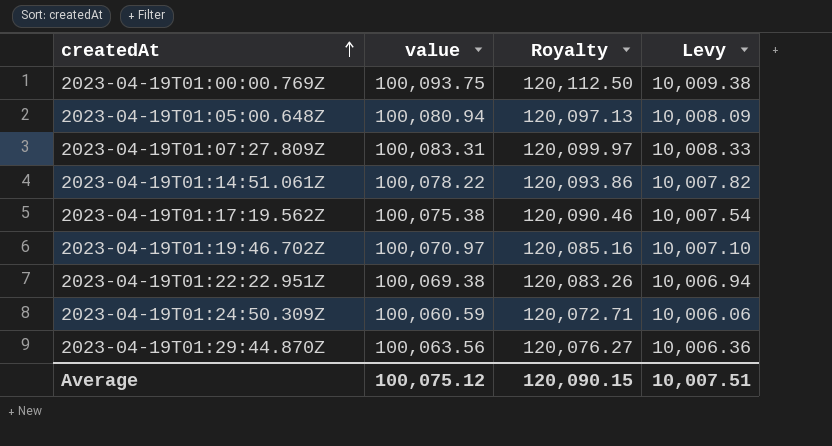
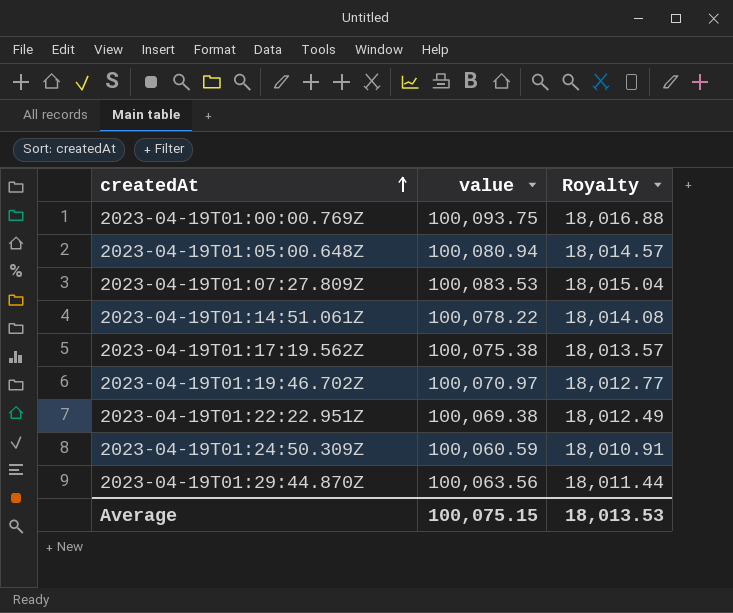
column Levy | formula: [value] * 0.1 -> none
column Royalty | formula: [value] * 1.2 -> [value] * 0.18
2023-04-19T01:07:27.809Z | value: 100,083.31 -> 100,083.53
Average | value: 100,075.12 -> 100,075.15
Average | Royalty: 120,090.15 -> 18,013.53

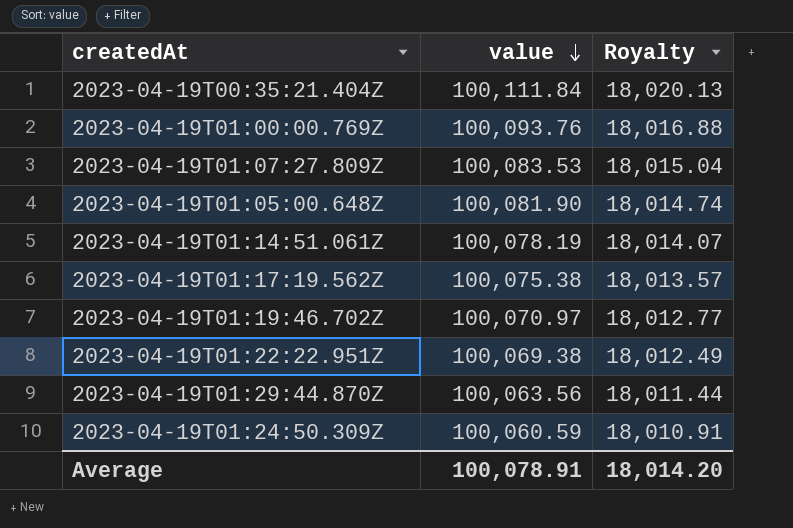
row order: createdAt ascending -> value descending
row 2023-04-19T00:35:21.404Z: none -> 100,111.84 | 18,020.13
2023-04-19T01:00:00.769Z | value: 100,093.75 -> 100,093.76
2023-04-19T01:05:00.648Z | value: 100,080.94 -> 100,081.90
2023-04-19T01:05:00.648Z | Royalty: 18,014.57 -> 18,014.74
2023-04-19T01:14:51.061Z | value: 100,078.22 -> 100,078.19
2023-04-19T01:14:51.061Z | Royalty: 18,014.08 -> 18,014.07
Average | value: 100,075.15 -> 100,078.91
Average | Royalty: 18,013.53 -> 18,014.20

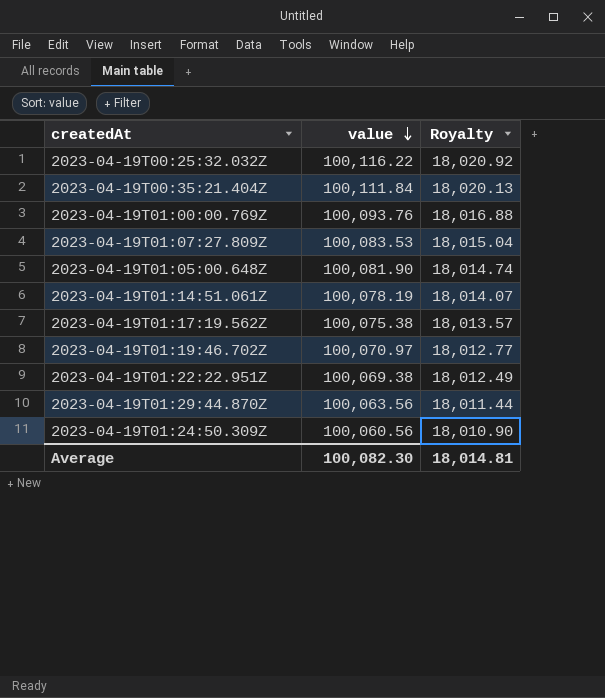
row 2023-04-19T00:25:32.032Z: none -> 100,116.22 | 18,020.92
2023-04-19T01:24:50.309Z | value: 100,060.59 -> 100,060.56
2023-04-19T01:24:50.309Z | Royalty: 18,010.91 -> 18,010.90
Average | value: 100,078.91 -> 100,082.30
Average | Royalty: 18,014.20 -> 18,014.81

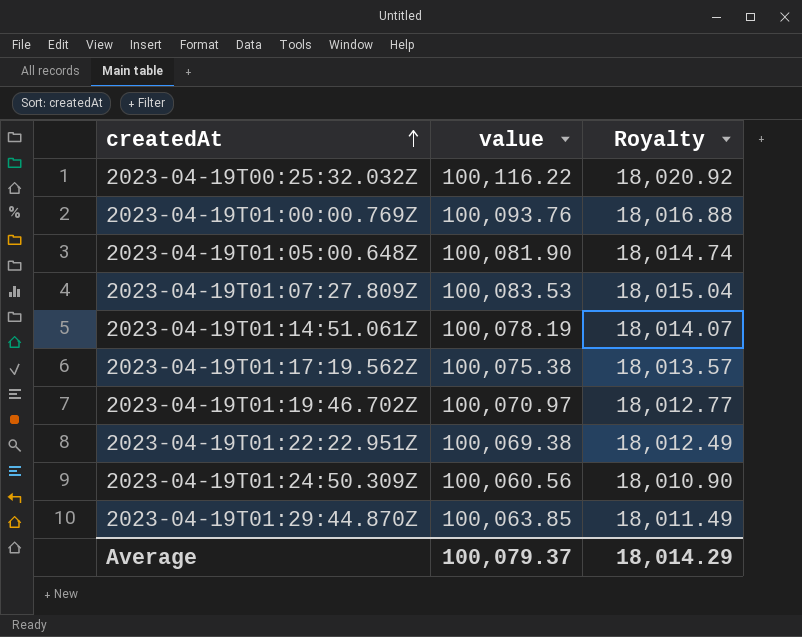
row order: value descending -> createdAt ascending
row 2023-04-19T00:35:21.404Z: 100,111.84 | 18,020.13 -> none
2023-04-19T01:29:44.870Z | value: 100,063.56 -> 100,063.85
2023-04-19T01:29:44.870Z | Royalty: 18,011.44 -> 18,011.49
Average | value: 100,082.30 -> 100,079.37
Average | Royalty: 18,014.81 -> 18,014.29

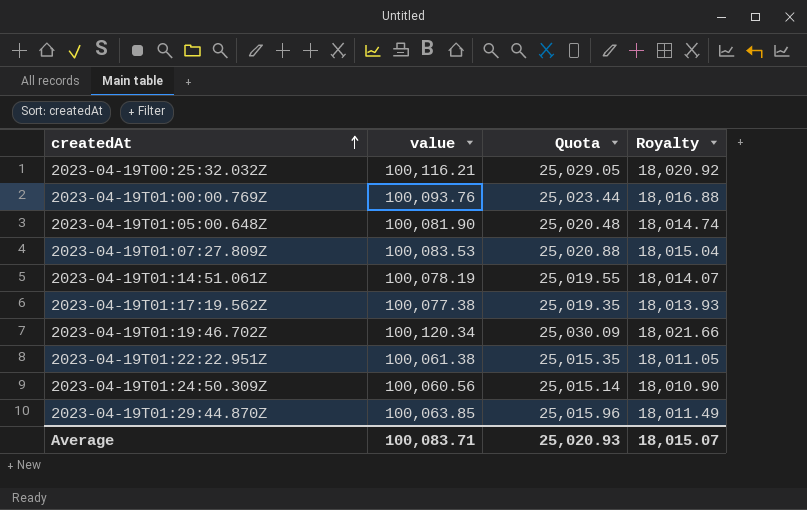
column Quota | formula: none -> [value] * 0.25
2023-04-19T00:25:32.032Z | value: 100,116.22 -> 100,116.21
2023-04-19T01:17:19.562Z | value: 100,075.38 -> 100,077.38
2023-04-19T01:17:19.562Z | Royalty: 18,013.57 -> 18,013.93
2023-04-19T01:19:46.702Z | value: 100,070.97 -> 100,120.34
2023-04-19T01:19:46.702Z | Royalty: 18,012.77 -> 18,021.66
2023-04-19T01:22:22.951Z | value: 100,069.38 -> 100,061.38
2023-04-19T01:22:22.951Z | Royalty: 18,012.49 -> 18,011.05
Average | value: 100,079.37 -> 100,083.71
Average | Royalty: 18,014.29 -> 18,015.07

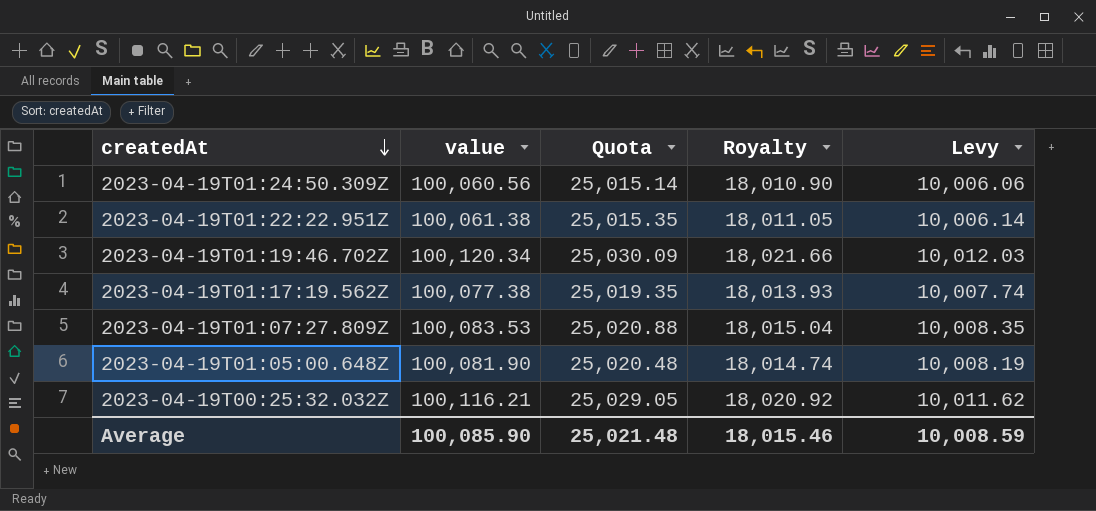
row order: createdAt ascending -> createdAt descending
column Levy | formula: none -> [value] * 0.1
row 2023-04-19T01:00:00.769Z: 100,093.76 | 25,023.44 | 18,016.88 -> none
row 2023-04-19T01:14:51.061Z: 100,078.19 | 25,019.55 | 18,014.07 -> none
row 2023-04-19T01:29:44.870Z: 100,063.85 | 25,015.96 | 18,011.49 -> none
Average | value: 100,083.71 -> 100,085.90
Average | Quota: 25,020.93 -> 25,021.48
Average | Royalty: 18,015.07 -> 18,015.46

